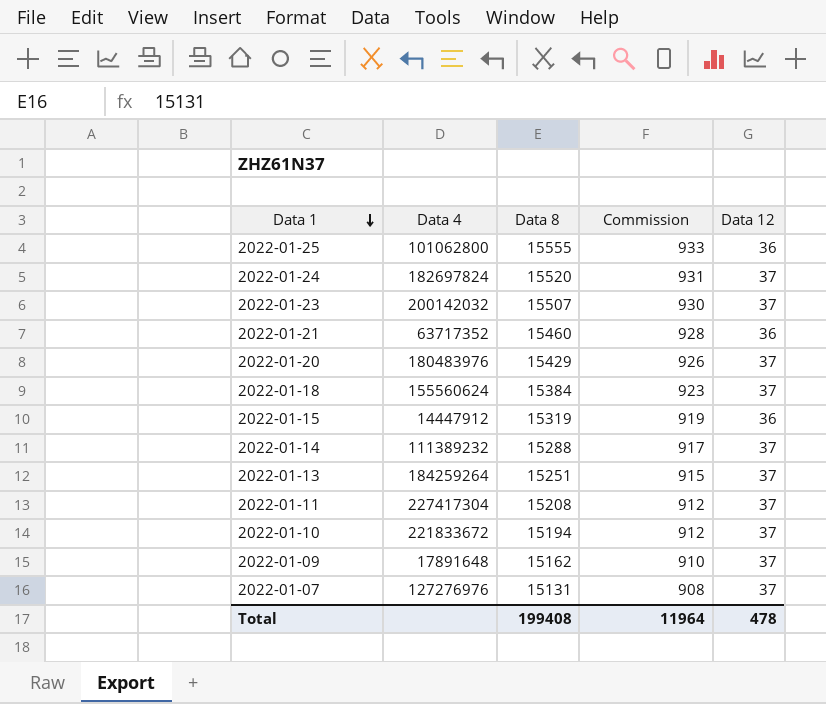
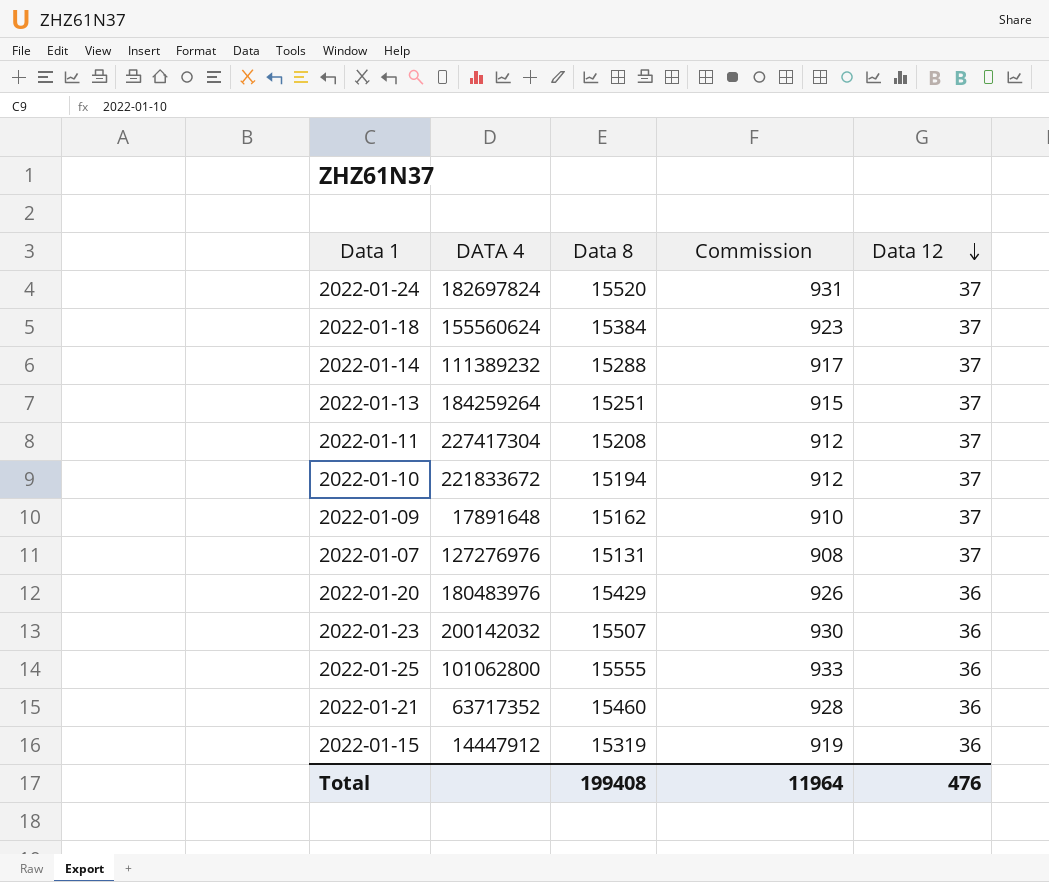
row order: Data 1 descending -> Data 12 descending
column name: Data 4 -> DATA 4
2022-01-20 | Data 12: 37 -> 36
2022-01-23 | Data 12: 37 -> 36
Total | Data 12: 478 -> 476

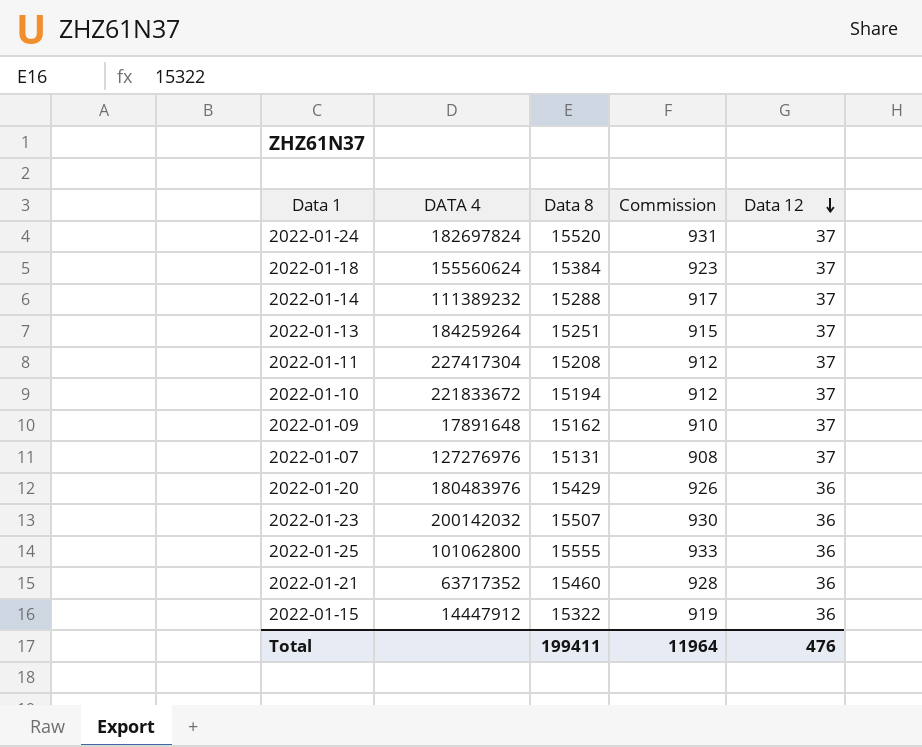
2022-01-15 | Data 8: 15319 -> 15322
Total | Data 8: 199408 -> 199411

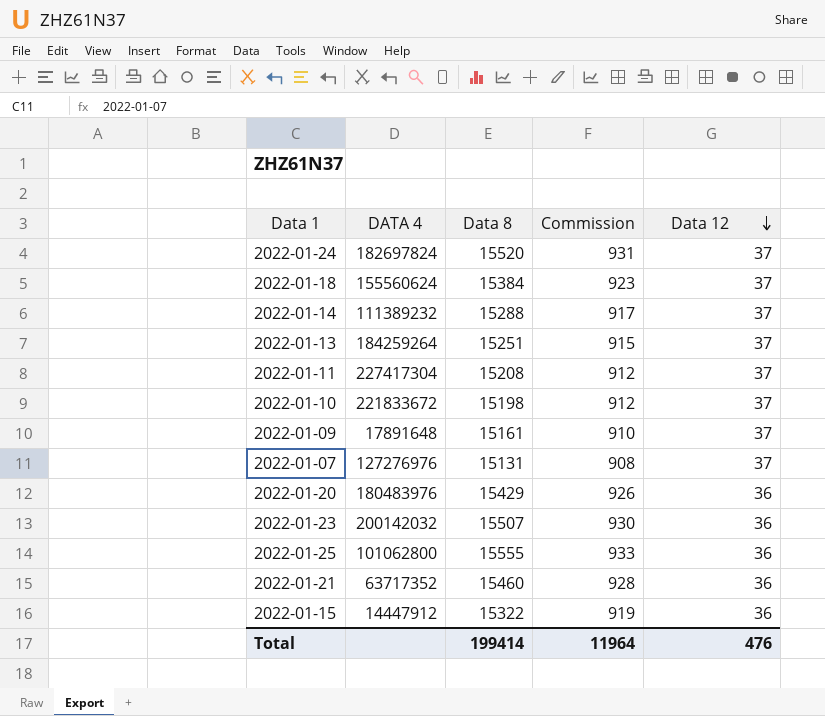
2022-01-10 | Data 8: 15194 -> 15198
2022-01-09 | Data 8: 15162 -> 15161
Total | Data 8: 199411 -> 199414

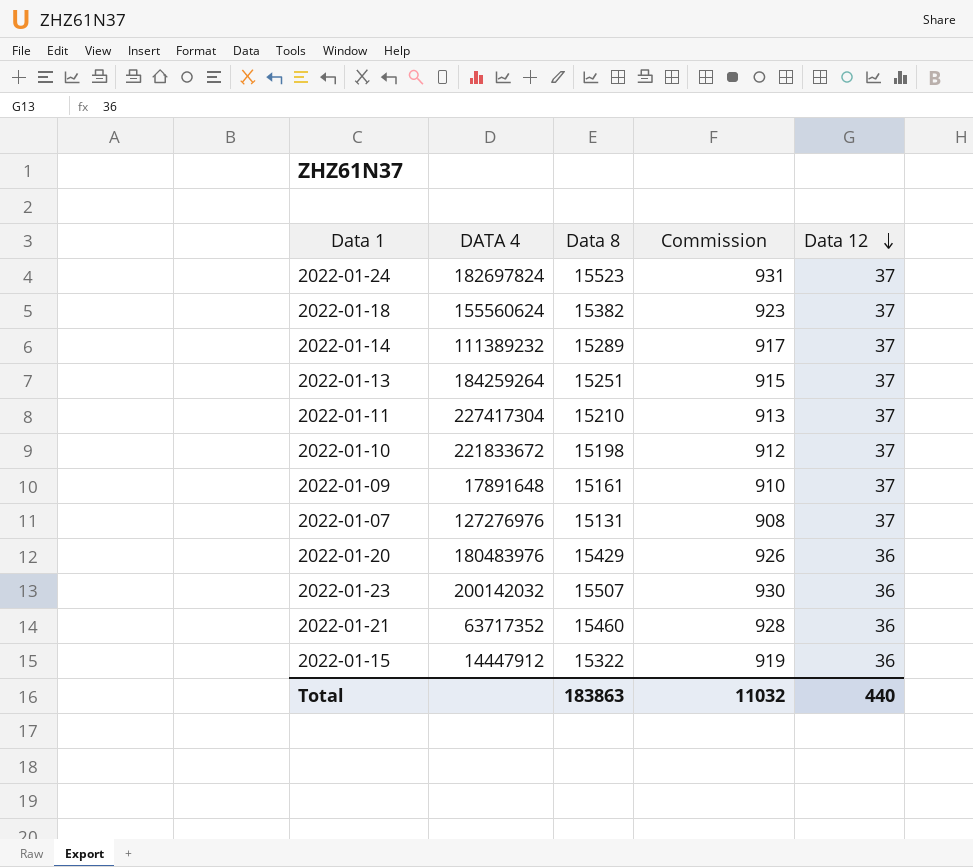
row 2022-01-25: 101062800 | 15555 | 933 | 36 -> none
2022-01-24 | Data 8: 15520 -> 15523
2022-01-18 | Data 8: 15384 -> 15382
2022-01-14 | Data 8: 15288 -> 15289
2022-01-11 | Data 8: 15208 -> 15210
2022-01-11 | Commission: 912 -> 913
Total | Data 8: 199414 -> 183863
Total | Commission: 11964 -> 11032
Total | Data 12: 476 -> 440

